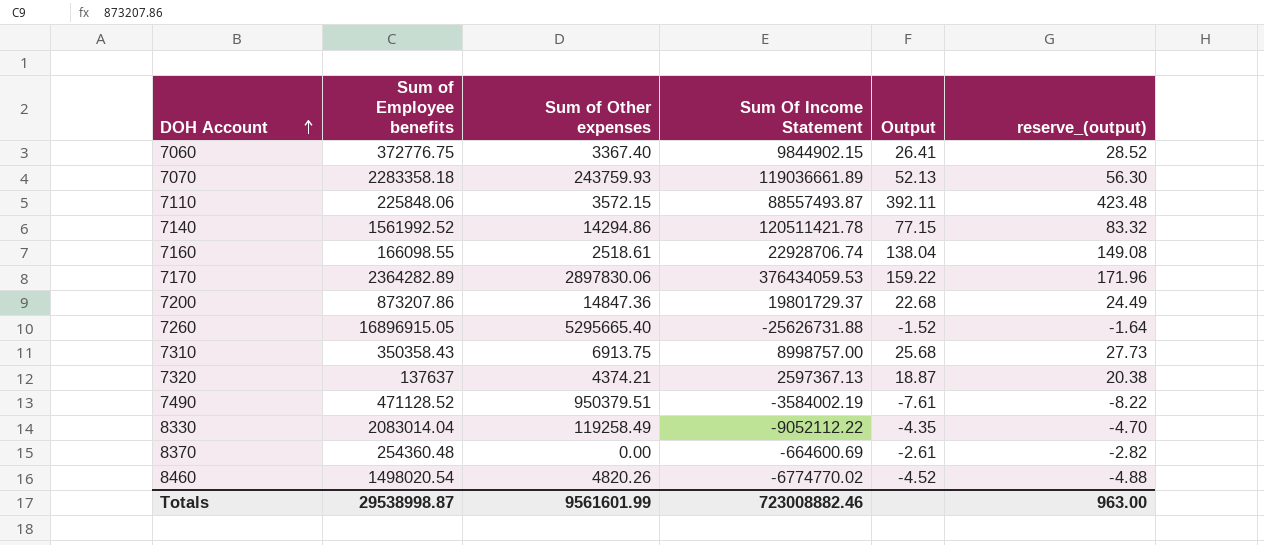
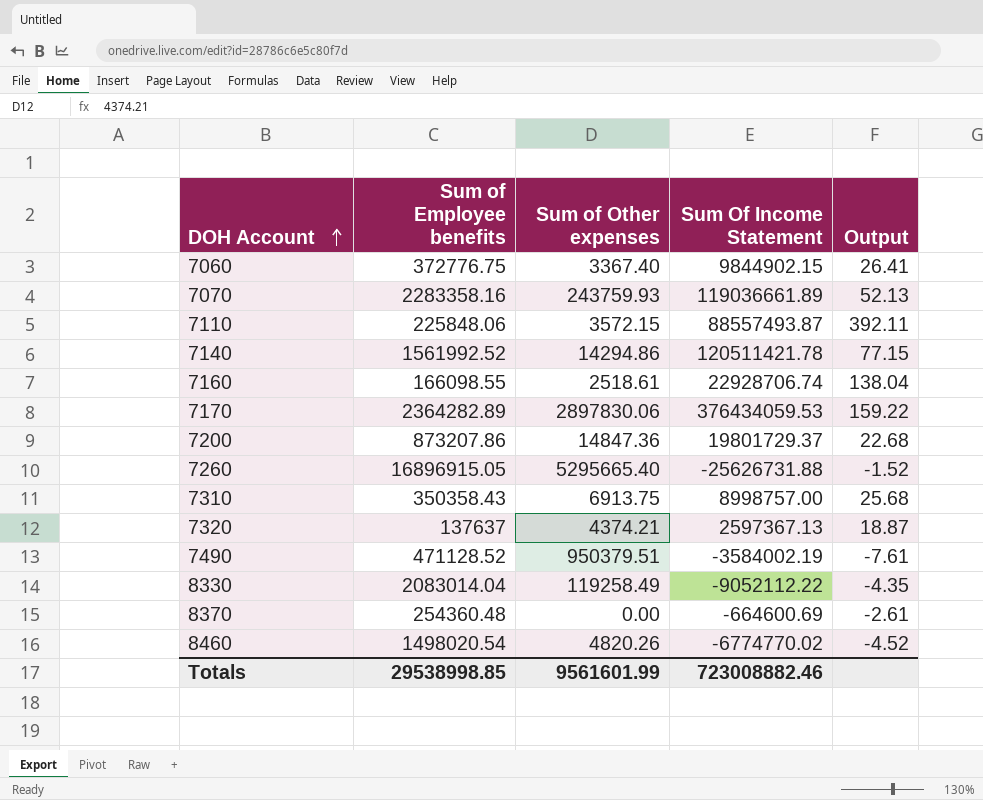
column reserve_(output) | formula: [Output] * 1.08 -> none
7070 | Sum of Employee benefits: 2283358.18 -> 2283358.16
Totals | Sum of Employee benefits: 29538998.87 -> 29538998.85

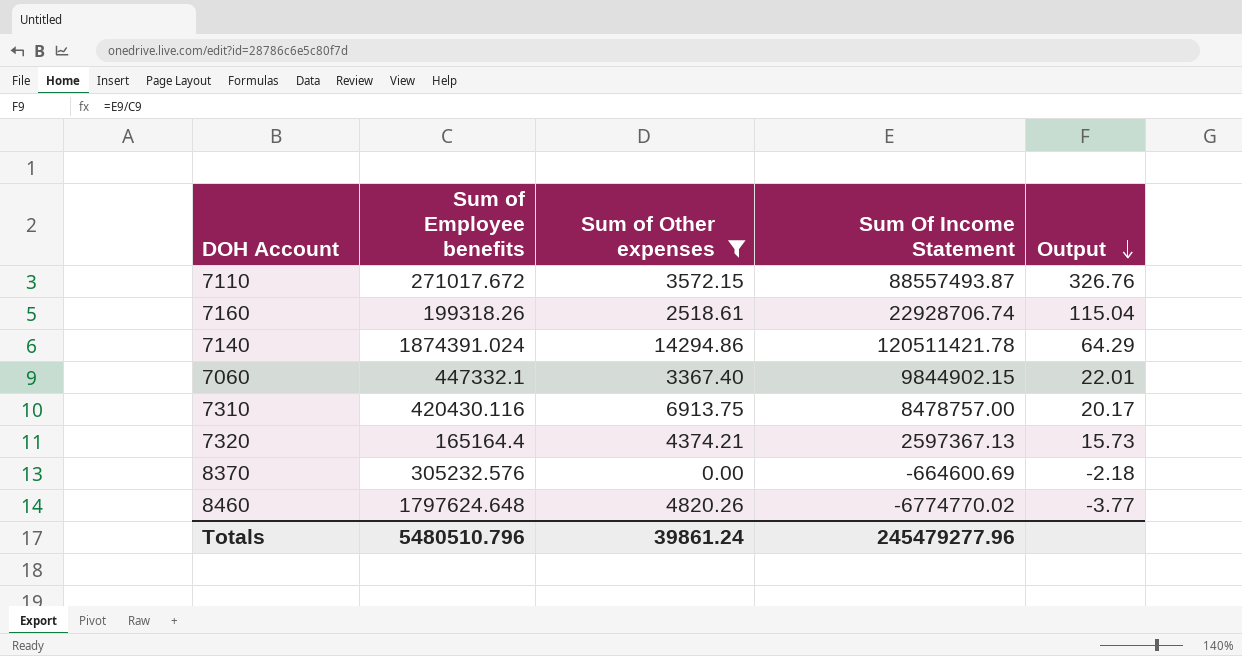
filter: none -> Sum of Other expenses <= 14294.86
row order: DOH Account ascending -> Output descending
7110 | Sum of Employee benefits: 225848.06 -> 271017.672
7110 | Output: 392.11 -> 326.76
7160 | Sum of Employee benefits: 166098.55 -> 199318.26
7160 | Output: 138.04 -> 115.04
7140 | Sum of Employee benefits: 1561992.52 -> 1874391.024
7140 | Output: 77.15 -> 64.29
7060 | Sum of Employee benefits: 372776.75 -> 447332.1
7060 | Output: 26.41 -> 22.01
7310 | Sum of Employee benefits: 350358.43 -> 420430.116
7310 | Sum Of Income Statement: 8998757.00 -> 8478757.00
7310 | Output: 25.68 -> 20.17
7320 | Sum of Employee benefits: 137637 -> 165164.4
7320 | Output: 18.87 -> 15.73
8370 | Sum of Employee benefits: 254360.48 -> 305232.576
8370 | Output: -2.61 -> -2.18
8460 | Sum of Employee benefits: 1498020.54 -> 1797624.648
8460 | Output: -4.52 -> -3.77
Totals | Sum of Employee benefits: 29538998.85 -> 5480510.796
Totals | Sum of Other expenses: 9561601.99 -> 39861.24
Totals | Sum Of Income Statement: 723008882.46 -> 245479277.96

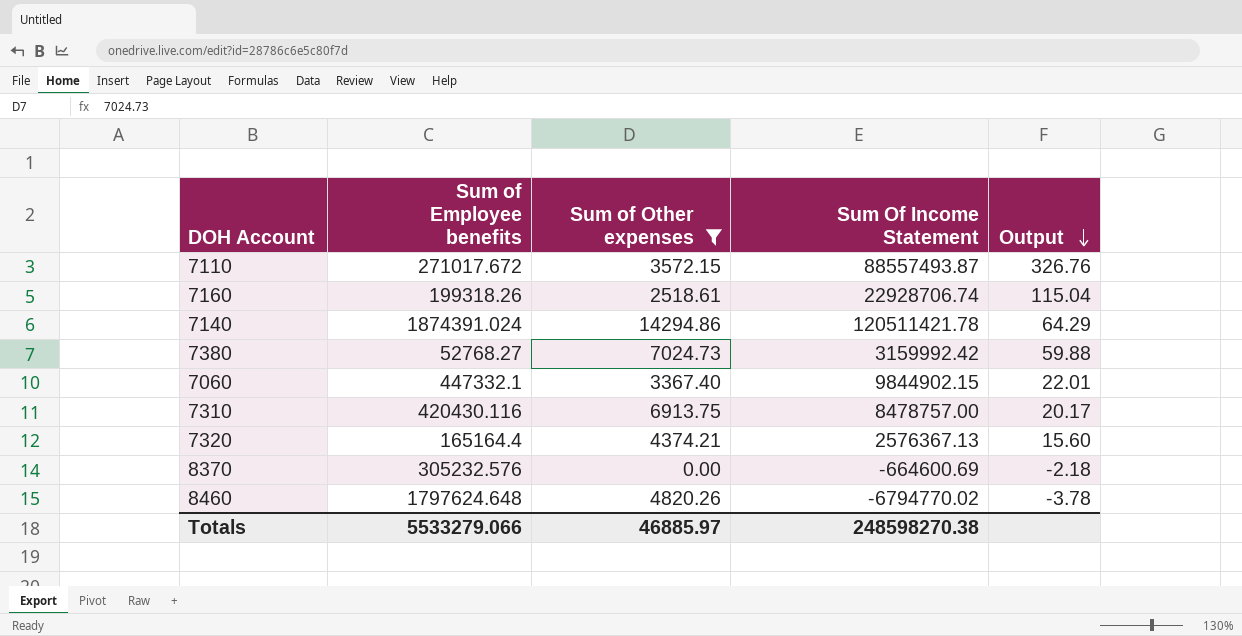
row 7380: none -> 52768.27 | 7024.73 | 3159992.42 | 59.88
7320 | Sum Of Income Statement: 2597367.13 -> 2576367.13
7320 | Output: 15.73 -> 15.60
8460 | Sum Of Income Statement: -6774770.02 -> -6794770.02
8460 | Output: -3.77 -> -3.78
Totals | Sum of Employee benefits: 5480510.796 -> 5533279.066
Totals | Sum of Other expenses: 39861.24 -> 46885.97
Totals | Sum Of Income Statement: 245479277.96 -> 248598270.38

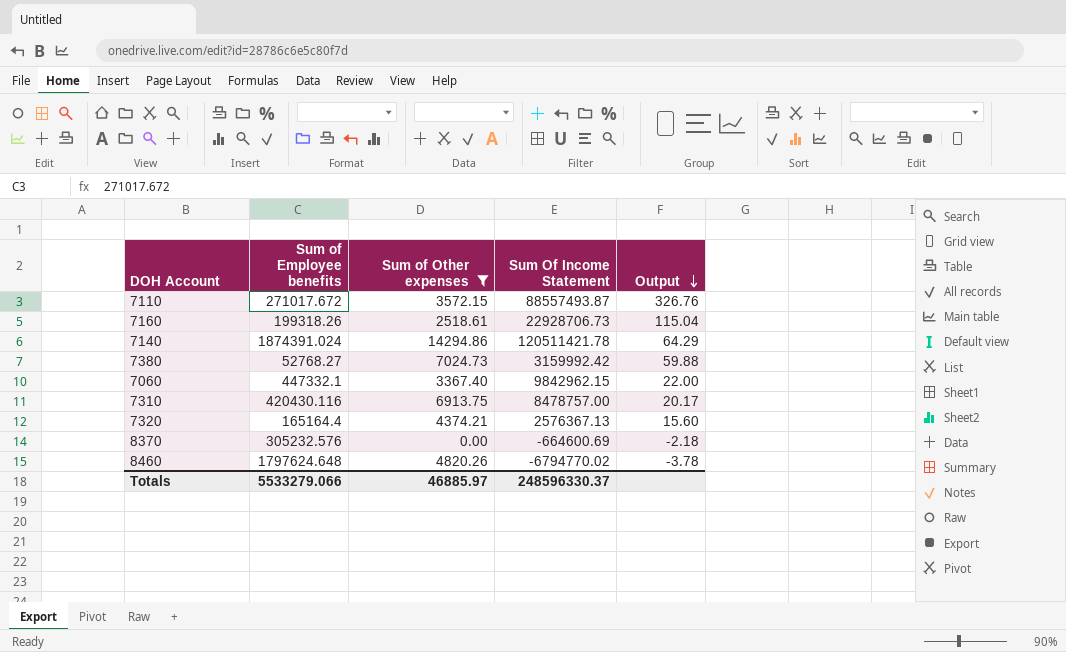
7160 | Sum Of Income Statement: 22928706.74 -> 22928706.73
7060 | Sum Of Income Statement: 9844902.15 -> 9842962.15
7060 | Output: 22.01 -> 22.00
Totals | Sum Of Income Statement: 248598270.38 -> 248596330.37

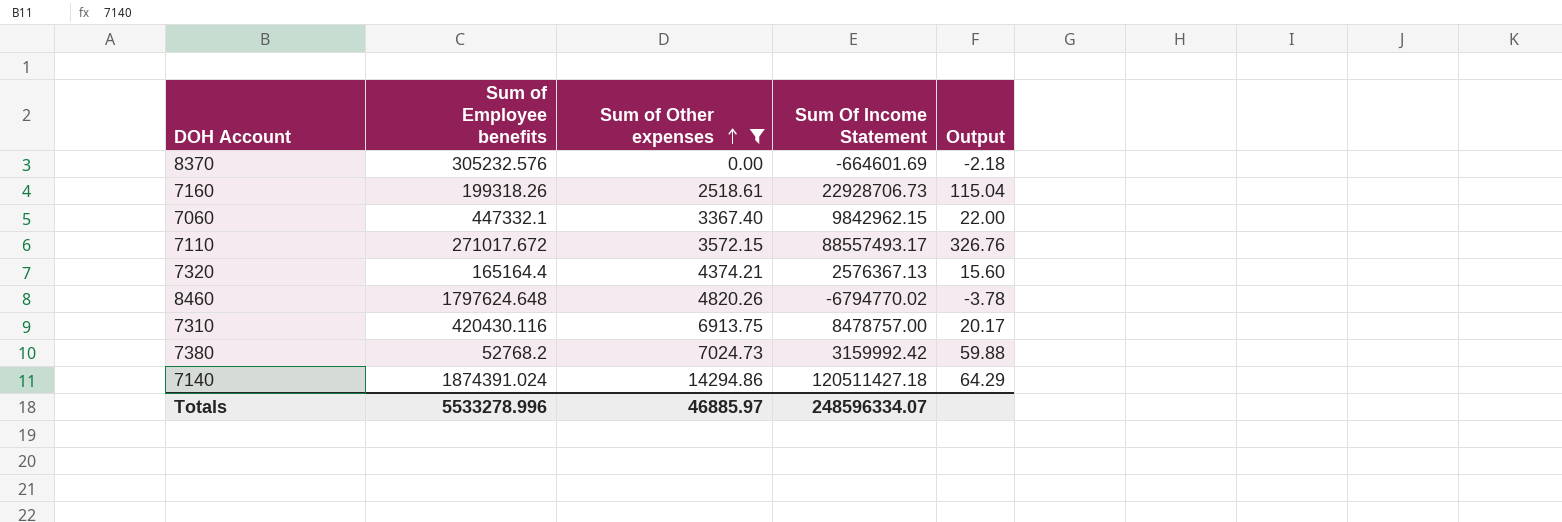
row order: Output descending -> Sum of Other expenses ascending
8370 | Sum Of Income Statement: -664600.69 -> -664601.69
7110 | Sum Of Income Statement: 88557493.87 -> 88557493.17
7380 | Sum of Employee benefits: 52768.27 -> 52768.2
7140 | Sum Of Income Statement: 120511421.78 -> 120511427.18
Totals | Sum of Employee benefits: 5533279.066 -> 5533278.996
Totals | Sum Of Income Statement: 248596330.37 -> 248596334.07

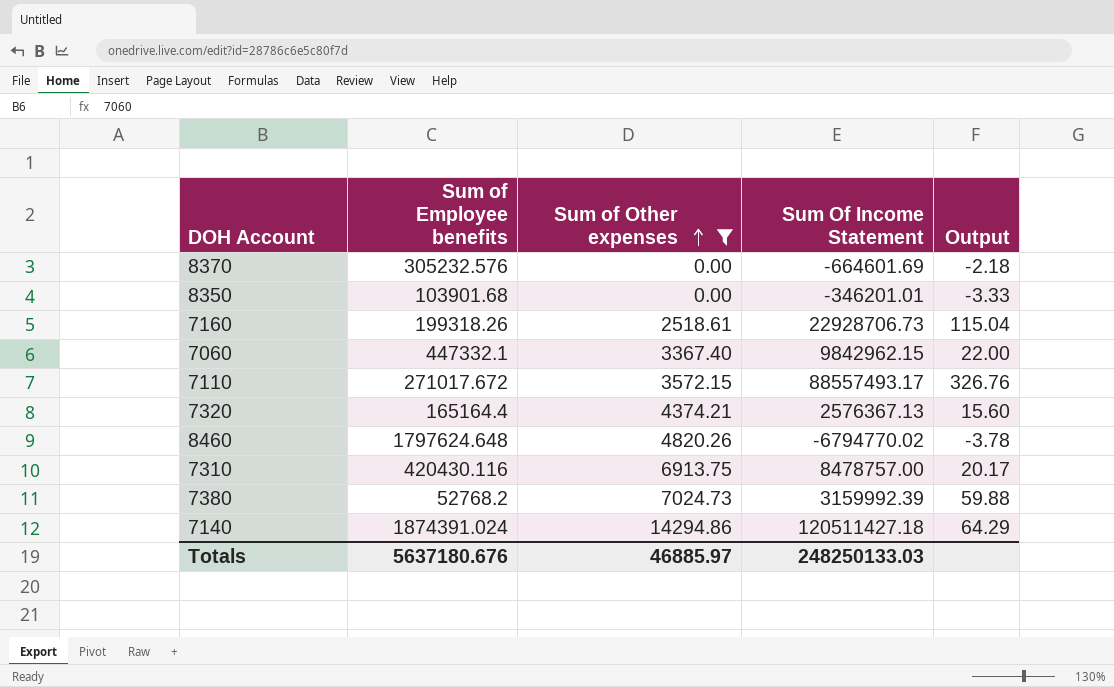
row 8350: none -> 103901.68 | 0.00 | -346201.01 | -3.33
7380 | Sum Of Income Statement: 3159992.42 -> 3159992.39
Totals | Sum of Employee benefits: 5533278.996 -> 5637180.676
Totals | Sum Of Income Statement: 248596334.07 -> 248250133.03

